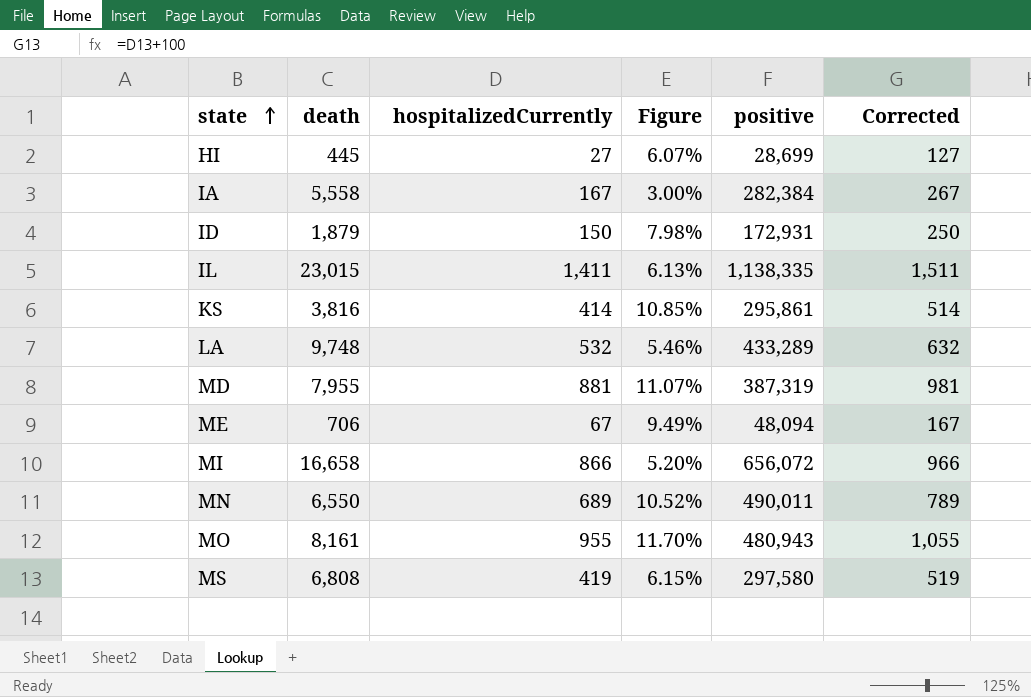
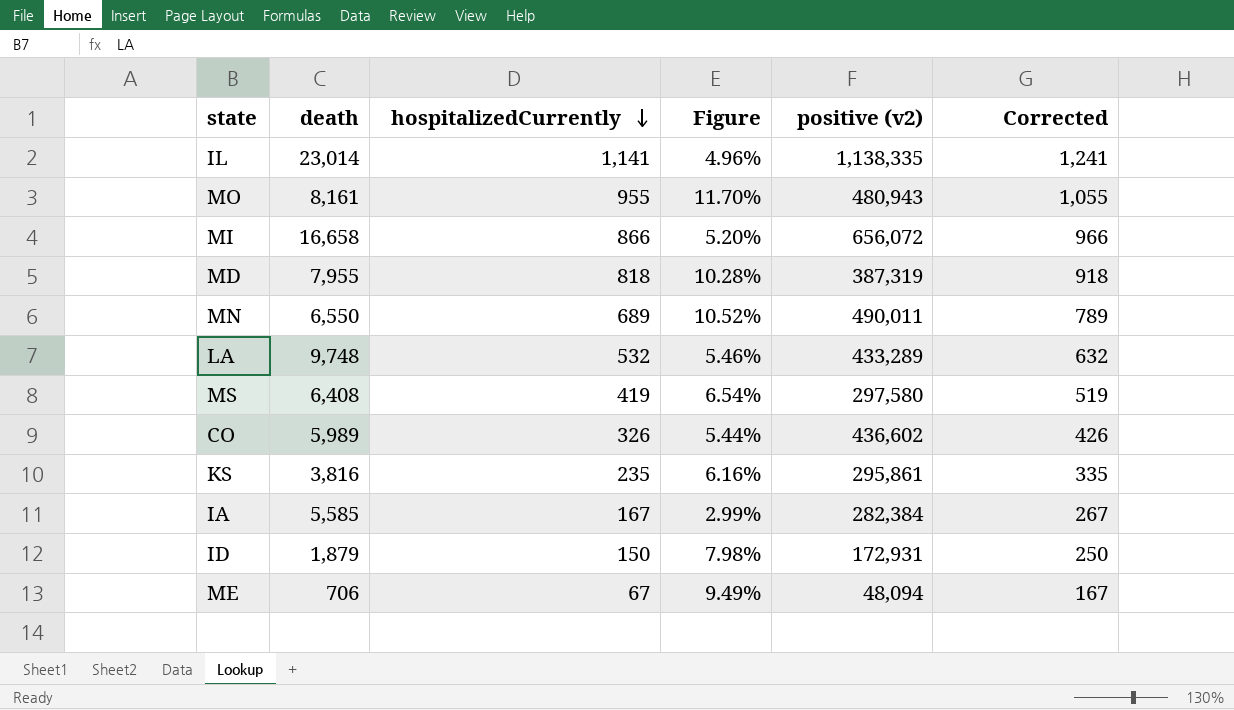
row order: state ascending -> hospitalizedCurrently descending
column name: positive -> positive (v2)
row HI: 445 | 27 | 6.07% | 28,699 | 127 -> none
IL | death: 23,015 -> 23,014
IL | hospitalizedCurrently: 1,411 -> 1,141
IL | Figure: 6.13% -> 4.96%
IL | Corrected: 1,511 -> 1,241
MD | hospitalizedCurrently: 881 -> 818
MD | Figure: 11.07% -> 10.28%
MD | Corrected: 981 -> 918
MS | death: 6,808 -> 6,408
MS | Figure: 6.15% -> 6.54%
row CO: none -> 5,989 | 326 | 5.44% | 436,602 | 426
KS | hospitalizedCurrently: 414 -> 235
KS | Figure: 10.85% -> 6.16%
KS | Corrected: 514 -> 335
IA | death: 5,558 -> 5,585
IA | Figure: 3.00% -> 2.99%

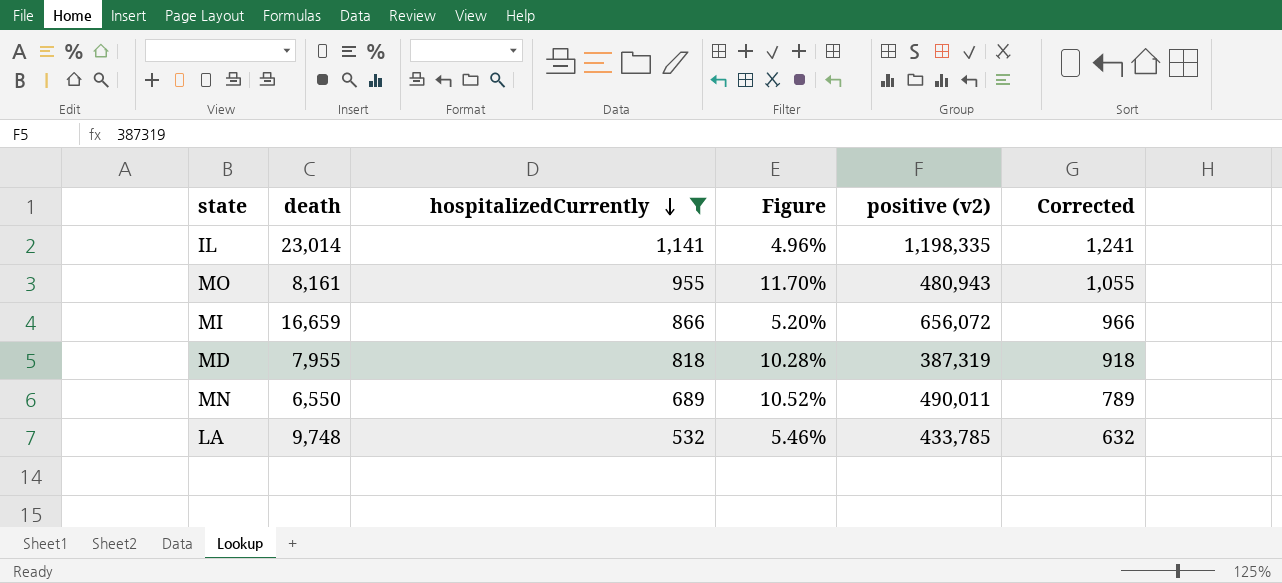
filter: none -> hospitalizedCurrently >= 532
IL | positive (v2): 1,138,335 -> 1,198,335
MI | death: 16,658 -> 16,659
LA | positive (v2): 433,289 -> 433,785

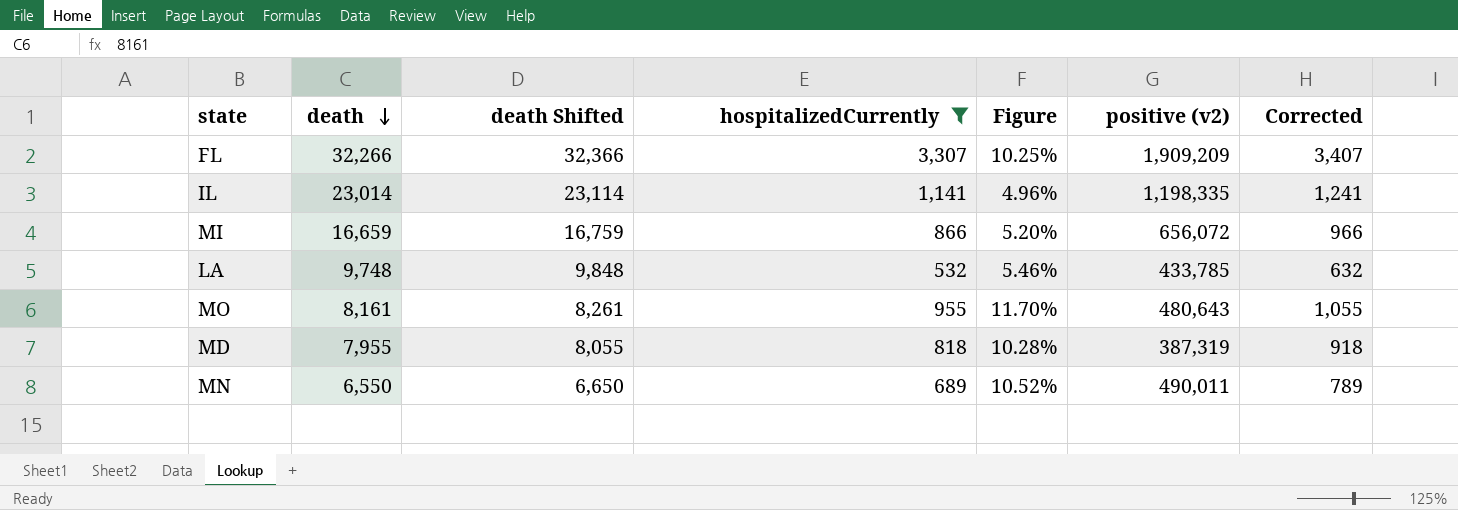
row order: hospitalizedCurrently descending -> death descending
column death Shifted | formula: none -> [death] + 100
row FL: none -> 32,266 | 32,366 | 3,307 | 10.25% | 1,909,209 | 3,407
MO | positive (v2): 480,943 -> 480,643

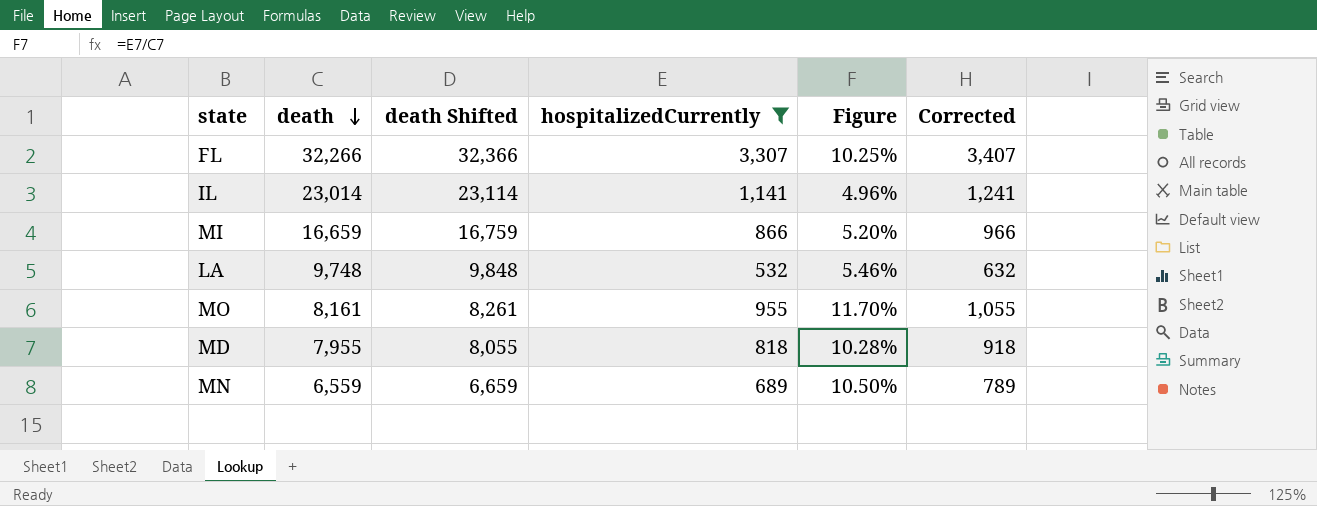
column positive (v2) | position: 6 -> none
MN | death: 6,550 -> 6,559
MN | death Shifted: 6,650 -> 6,659
MN | Figure: 10.52% -> 10.50%

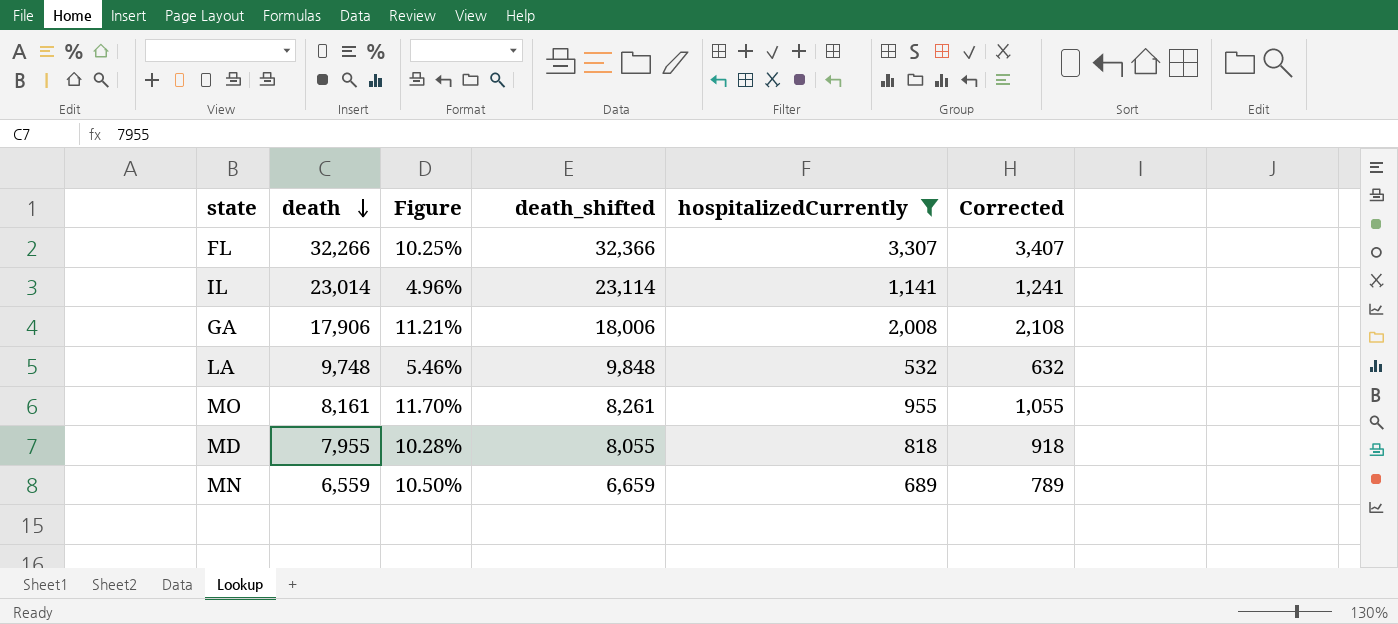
column Figure | position: 5 -> 3
column name: death Shifted -> death_shifted
row MI: 16,659 | 16,759 | 866 | 5.20% | 966 -> none
row GA: none -> 17,906 | 11.21% | 18,006 | 2,008 | 2,108

